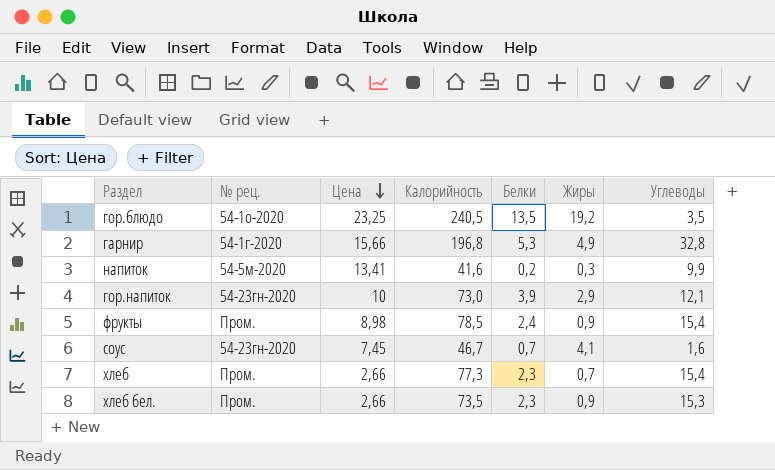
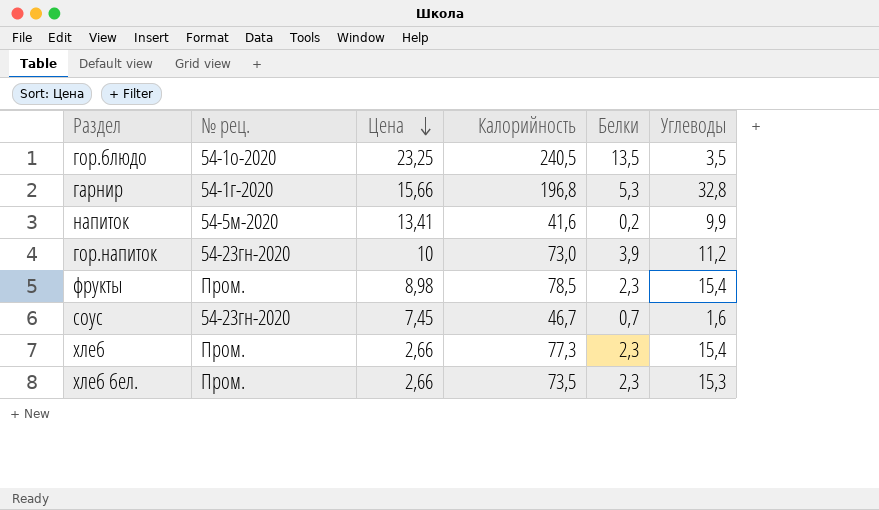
column Жиры | position: 6 -> none
гор.напиток | Углеводы: 12,1 -> 11,2
фрукты | Белки: 2,4 -> 2,3

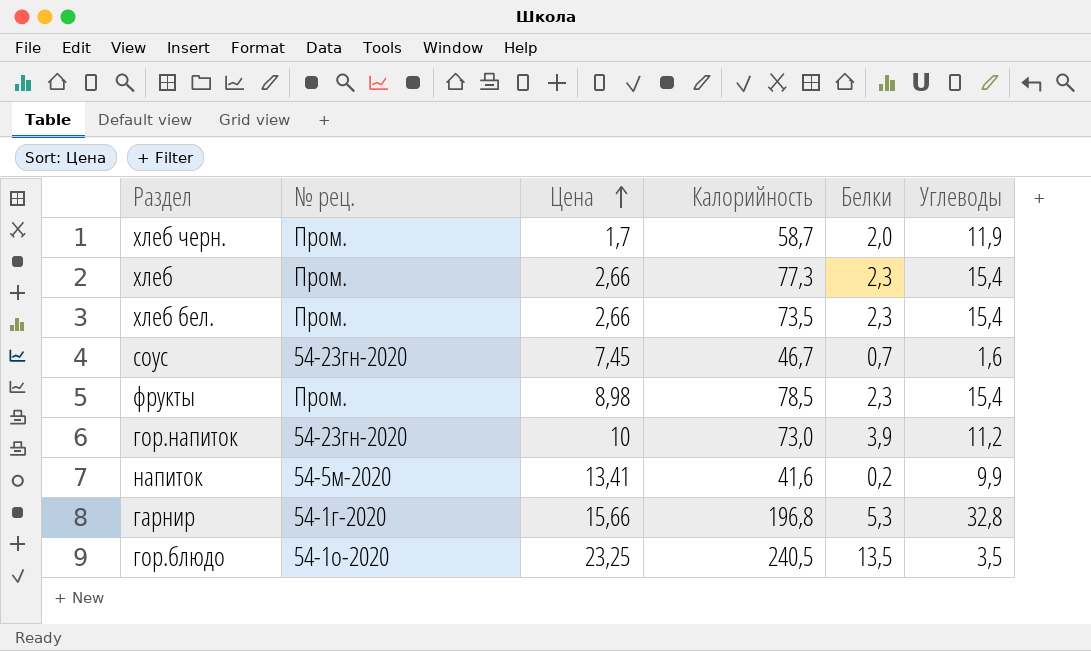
row order: Цена descending -> Цена ascending
row хлеб черн.: none -> Пром. | 1,7 | 58,7 | 2,0 | 11,9
хлеб бел. | Углеводы: 15,3 -> 15,4

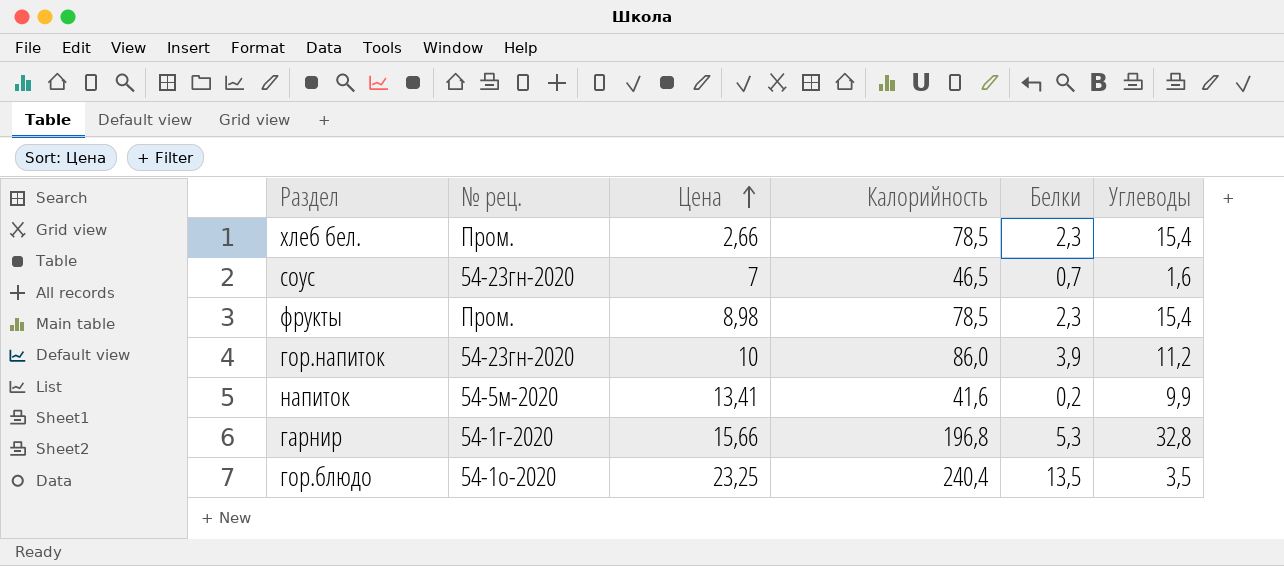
row хлеб черн.: Пром. | 1,7 | 58,7 | 2,0 | 11,9 -> none
row хлеб: Пром. | 2,66 | 77,3 | 2,3 | 15,4 -> none
хлеб бел. | Калорийность: 73,5 -> 78,5
соус | Цена: 7,45 -> 7
соус | Калорийность: 46,7 -> 46,5
гор.напиток | Калорийность: 73,0 -> 86,0
гор.блюдо | Калорийность: 240,5 -> 240,4

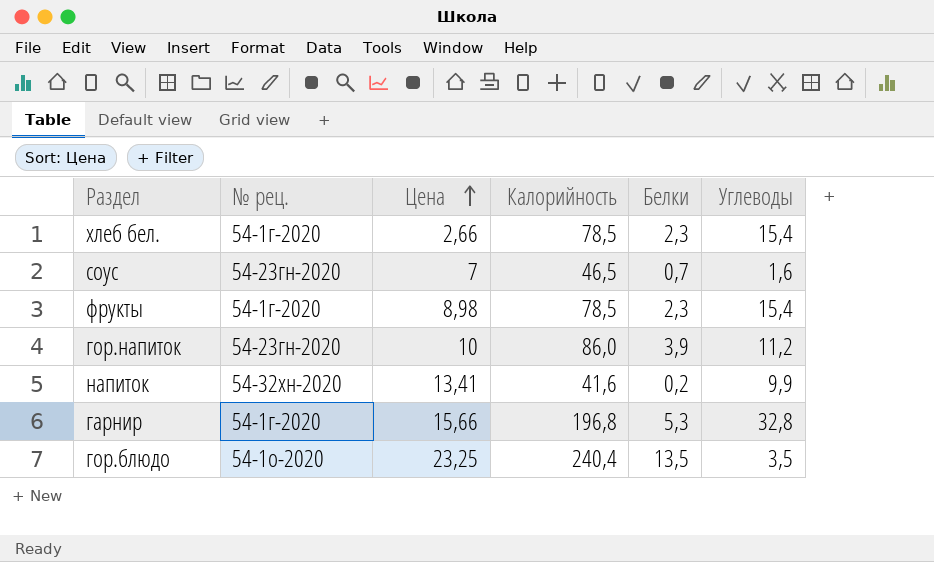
хлеб бел. | № рец.: Пром. -> 54-1г-2020
фрукты | № рец.: Пром. -> 54-1г-2020
напиток | № рец.: 54-5м-2020 -> 54-32хн-2020

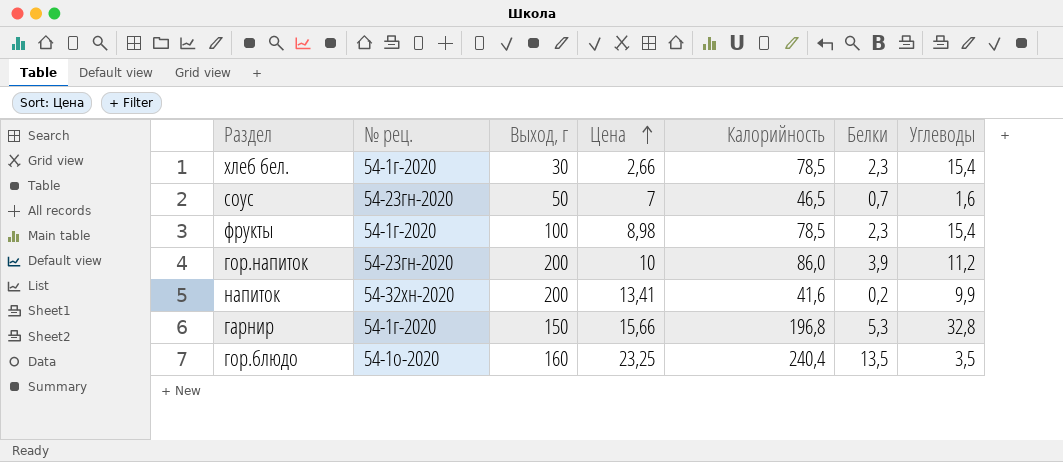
column Выход, г | position: none -> 3

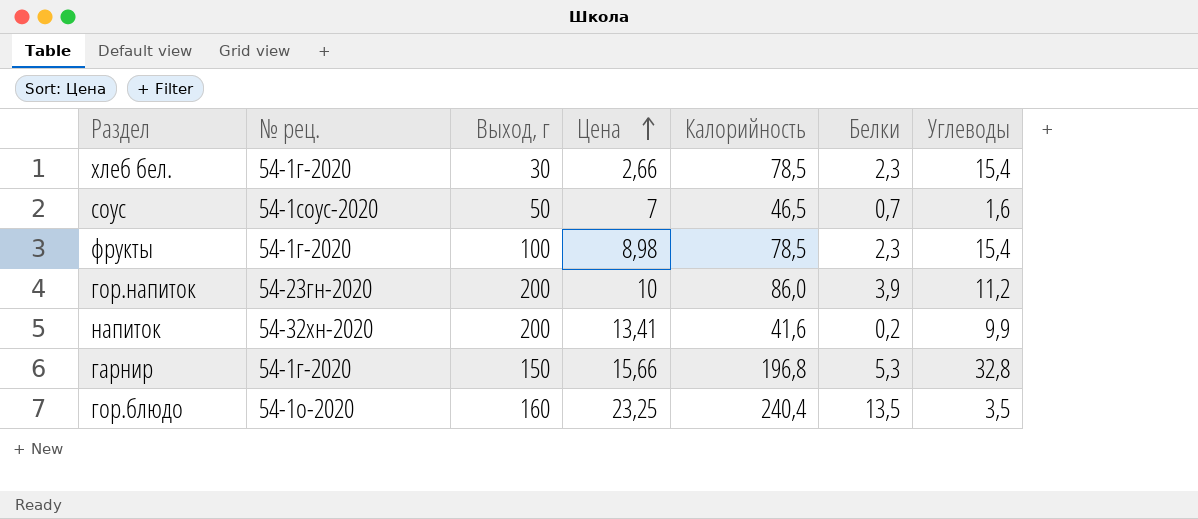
соус | № рец.: 54-23гн-2020 -> 54-1соус-2020

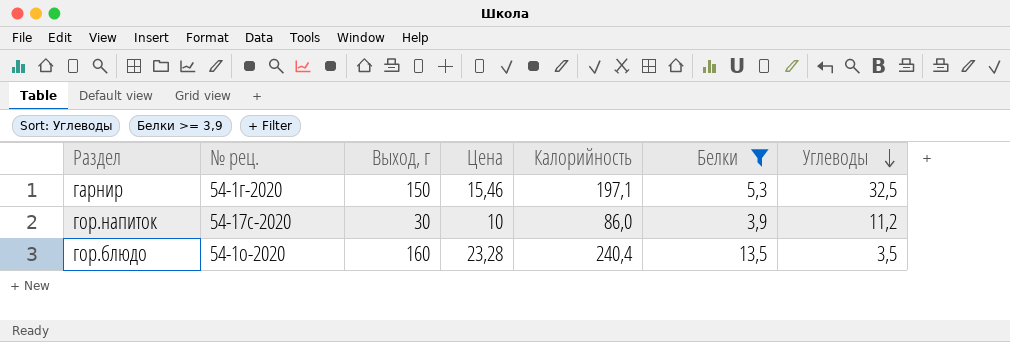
filter: none -> Белки >= 3,9
row order: Цена ascending -> Углеводы descending
гарнир | Цена: 15,66 -> 15,46
гарнир | Калорийность: 196,8 -> 197,1
гарнир | Углеводы: 32,8 -> 32,5
гор.напиток | № рец.: 54-23гн-2020 -> 54-17с-2020
гор.напиток | Выход, г: 200 -> 30
гор.блюдо | Цена: 23,25 -> 23,28

